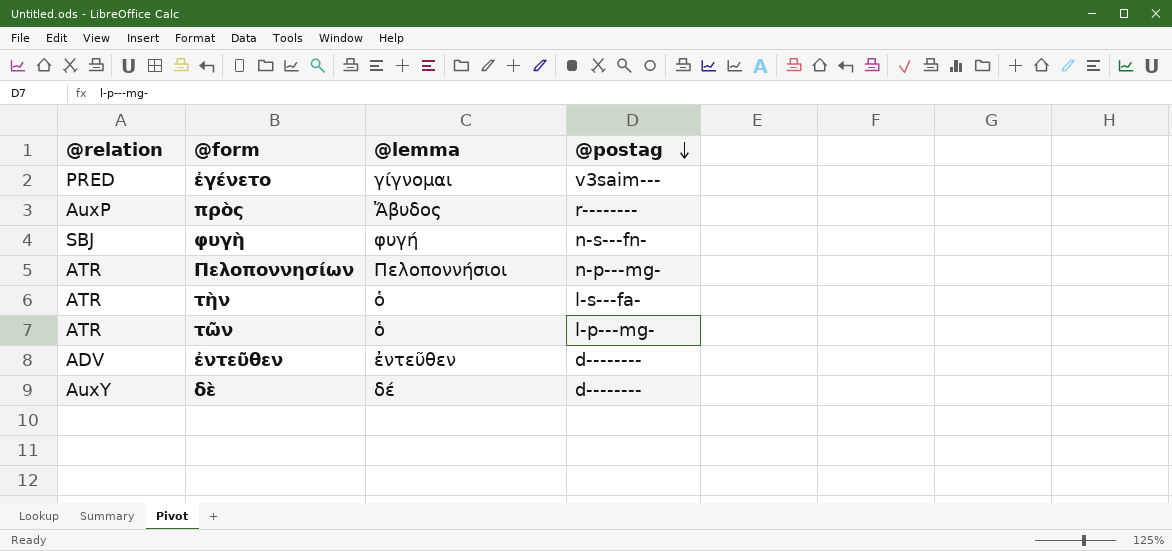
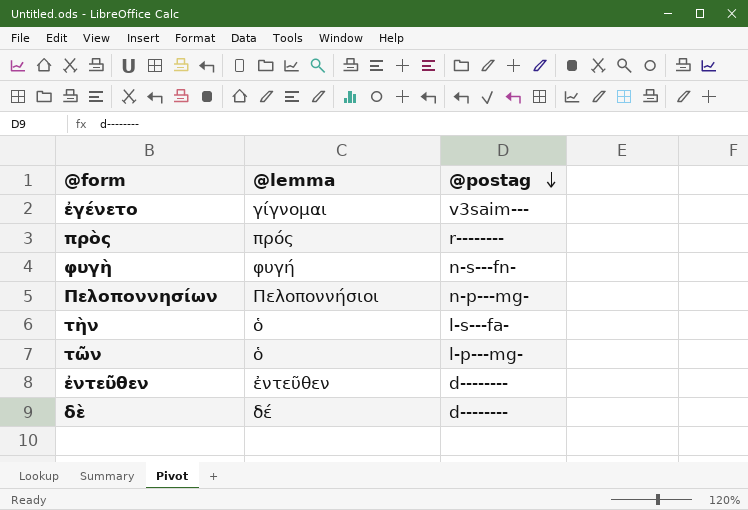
column @relation | position: 1 -> none
πρὸς | @lemma: Ἄβυδος -> πρός

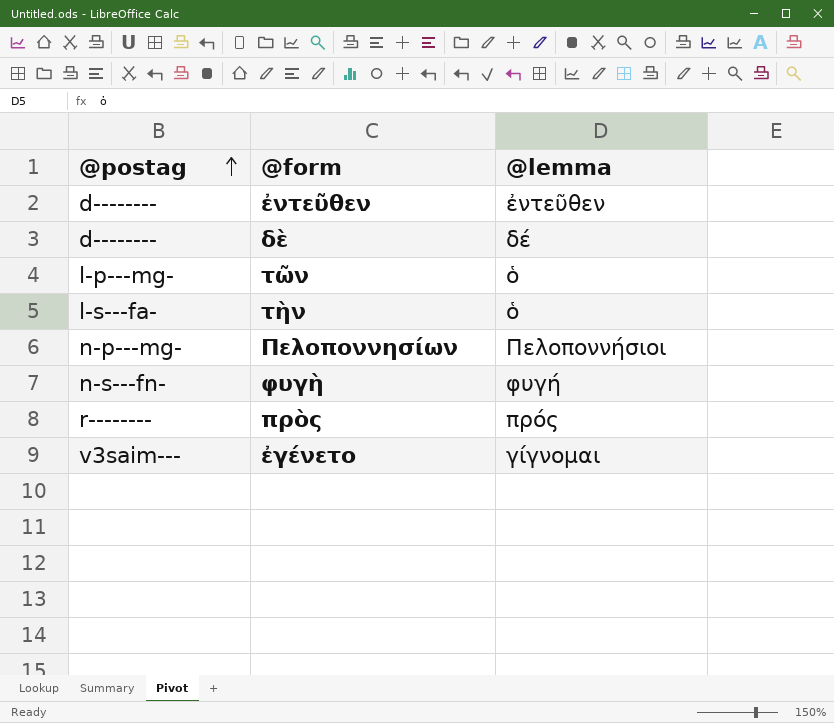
row order: @postag descending -> @postag ascending
column @postag | position: 3 -> 1

